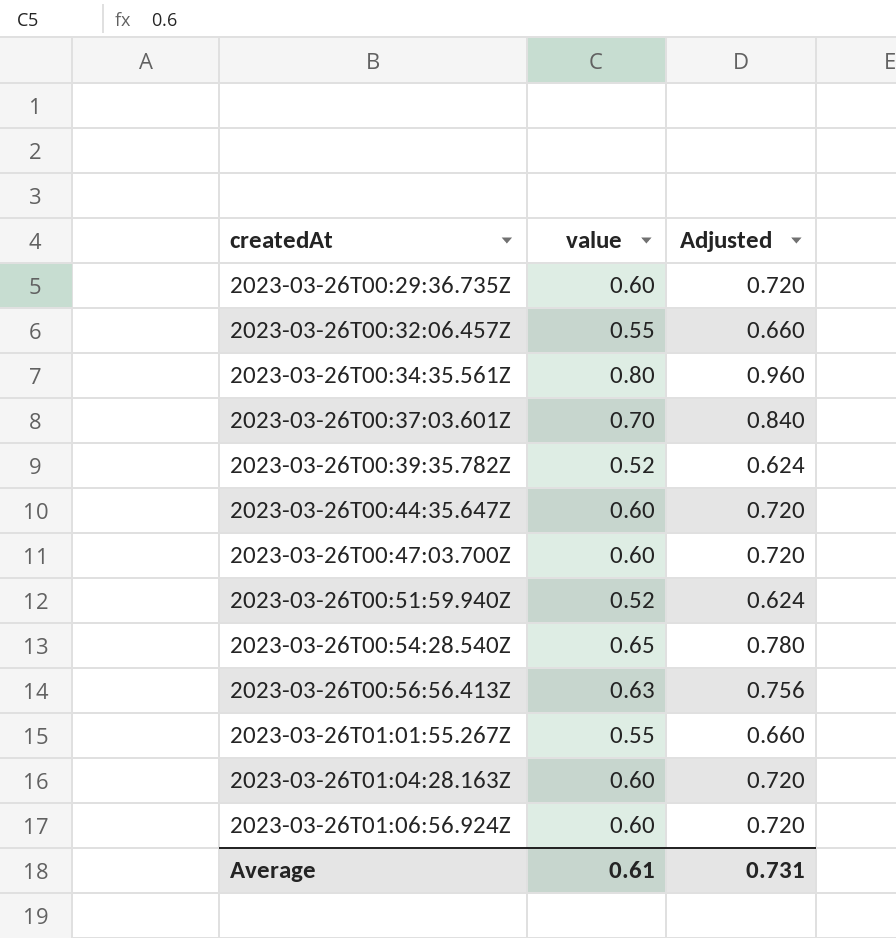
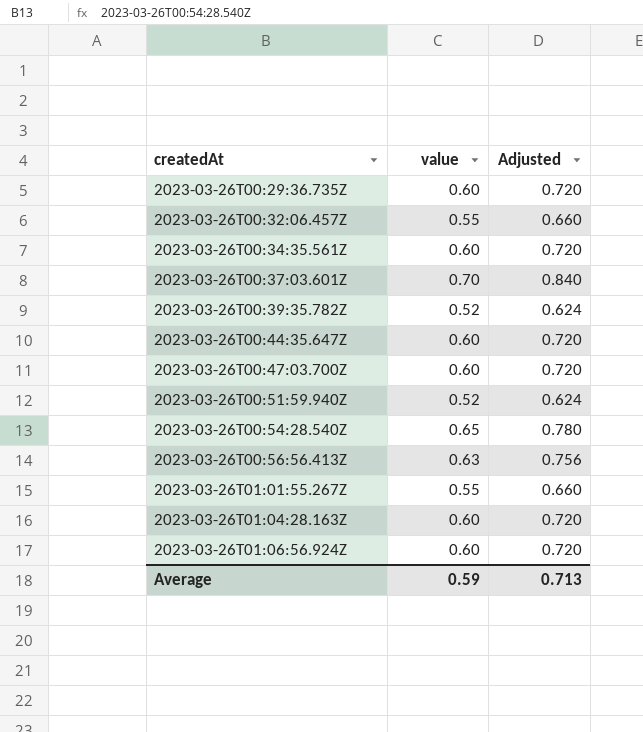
2023-03-26T00:34:35.561Z | value: 0.80 -> 0.60
2023-03-26T00:34:35.561Z | Adjusted: 0.960 -> 0.720
Average | value: 0.61 -> 0.59
Average | Adjusted: 0.731 -> 0.713

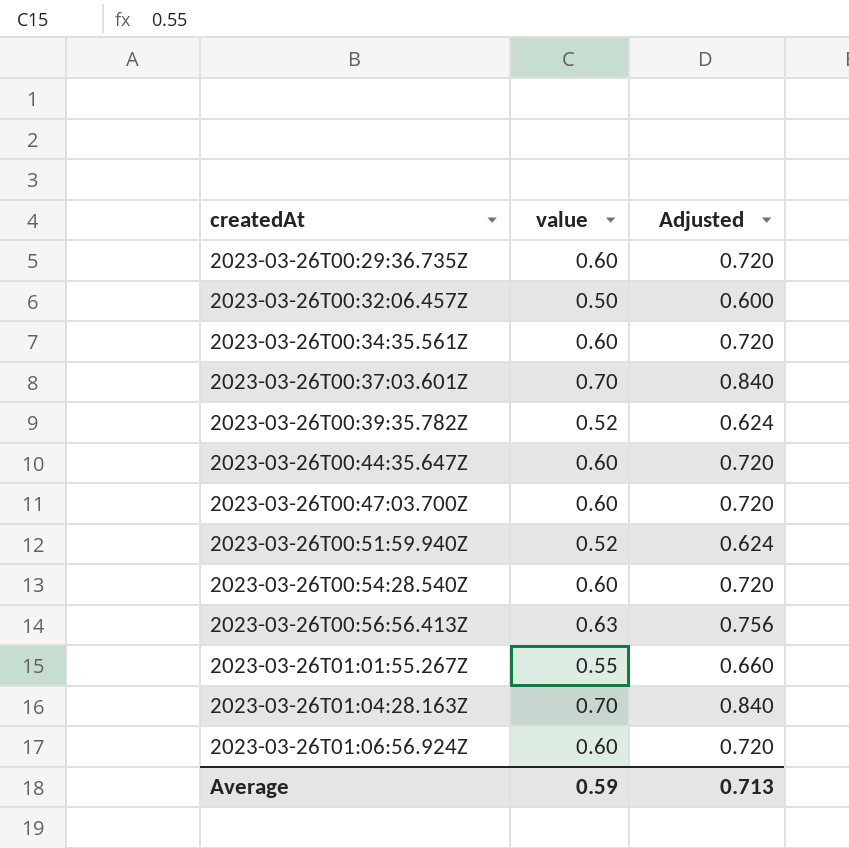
2023-03-26T00:32:06.457Z | value: 0.55 -> 0.50
2023-03-26T00:32:06.457Z | Adjusted: 0.660 -> 0.600
2023-03-26T00:54:28.540Z | value: 0.65 -> 0.60
2023-03-26T00:54:28.540Z | Adjusted: 0.780 -> 0.720
2023-03-26T01:04:28.163Z | value: 0.60 -> 0.70
2023-03-26T01:04:28.163Z | Adjusted: 0.720 -> 0.840

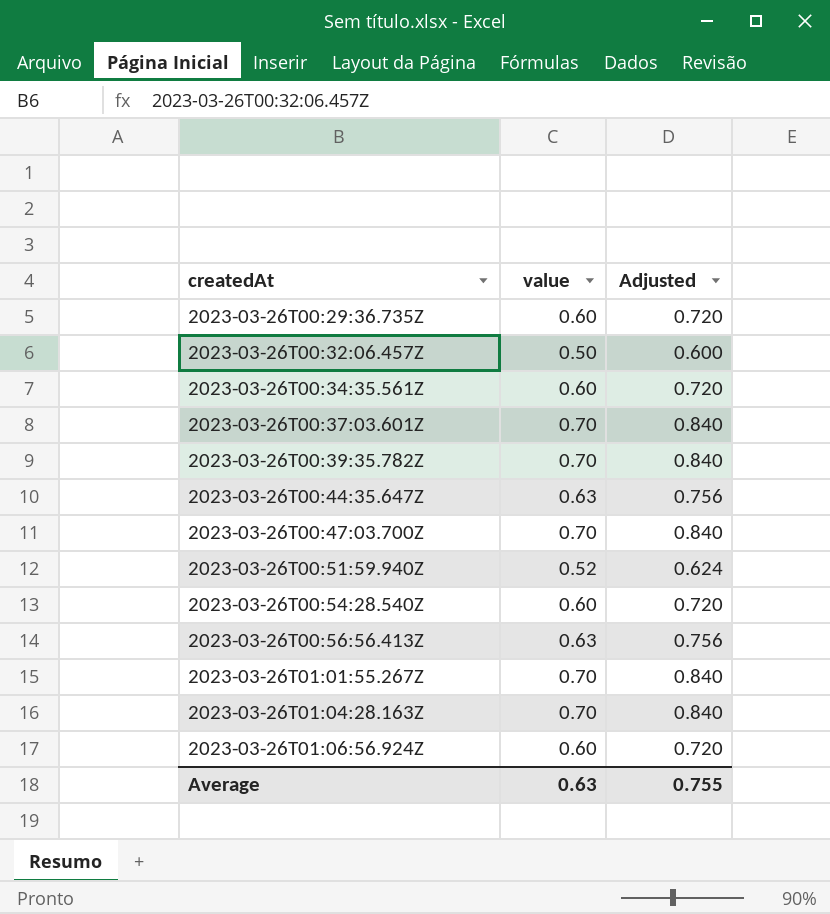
2023-03-26T00:39:35.782Z | value: 0.52 -> 0.70
2023-03-26T00:39:35.782Z | Adjusted: 0.624 -> 0.840
2023-03-26T00:44:35.647Z | value: 0.60 -> 0.63
2023-03-26T00:44:35.647Z | Adjusted: 0.720 -> 0.756
2023-03-26T00:47:03.700Z | value: 0.60 -> 0.70
2023-03-26T00:47:03.700Z | Adjusted: 0.720 -> 0.840
2023-03-26T01:01:55.267Z | value: 0.55 -> 0.70
2023-03-26T01:01:55.267Z | Adjusted: 0.660 -> 0.840
Average | value: 0.59 -> 0.63
Average | Adjusted: 0.713 -> 0.755

